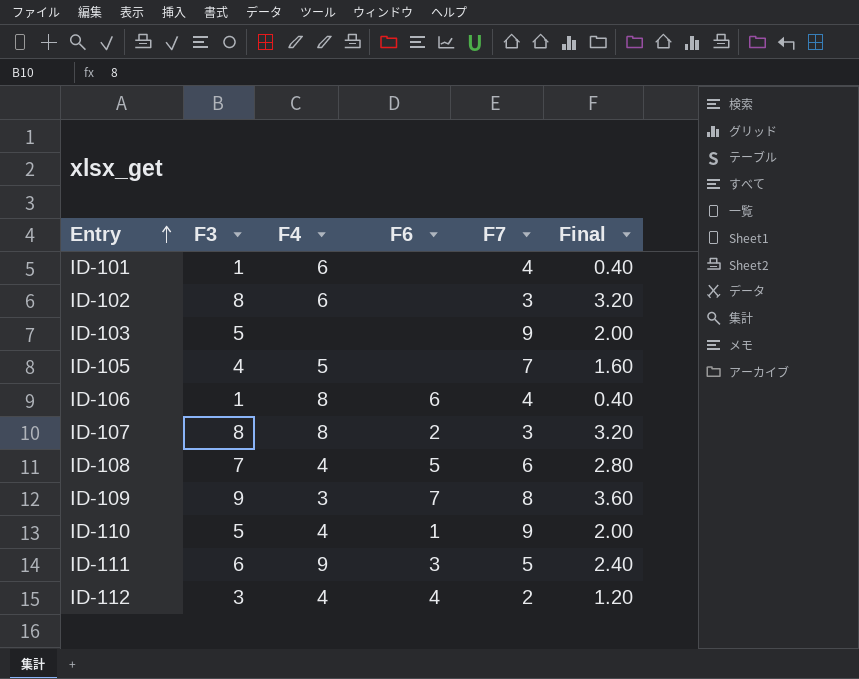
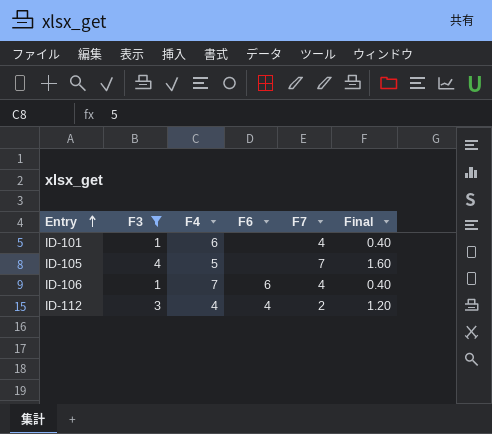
filter: none -> F3 <= 4
ID-106 | F4: 8 -> 7

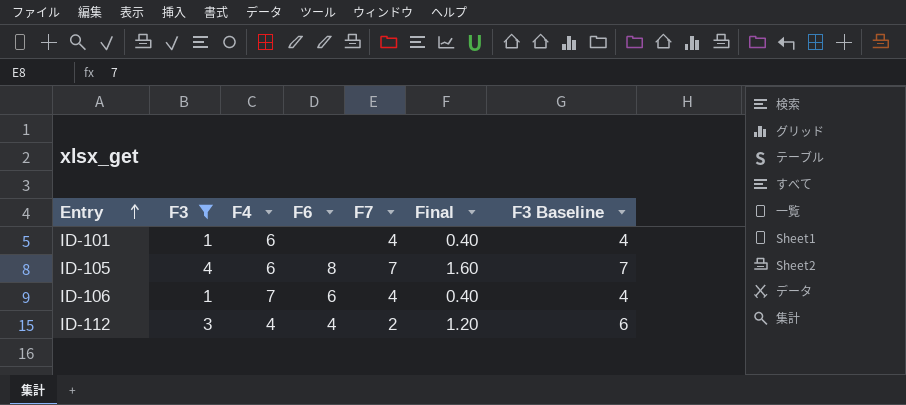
column F3 Baseline | formula: none -> [F3] + 3
ID-105 | F4: 5 -> 6
ID-105 | F6: none -> 8

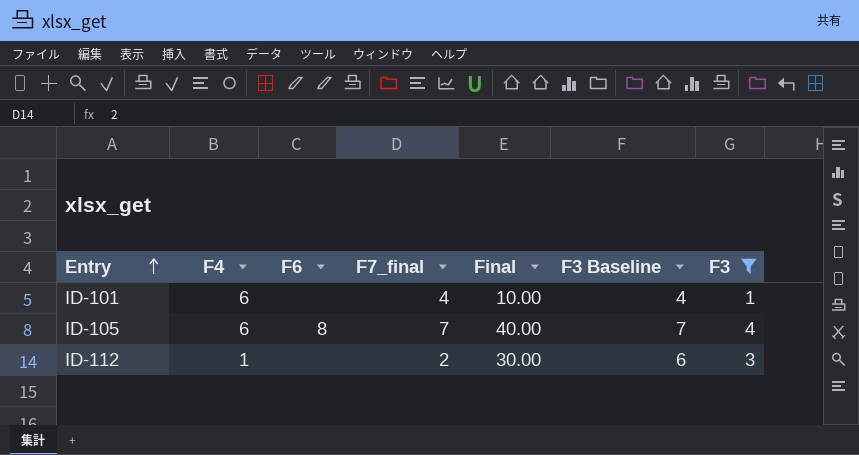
column name: F7 -> F7_final
column Final | formula: [F3] * 0.4 -> [F3] * 10
column F3 | position: 2 -> 7
row ID-106: 1 | 7 | 6 | 4 | 0.40 | 4 -> none
ID-112 | F4: 4 -> 1
ID-112 | F6: 4 -> none

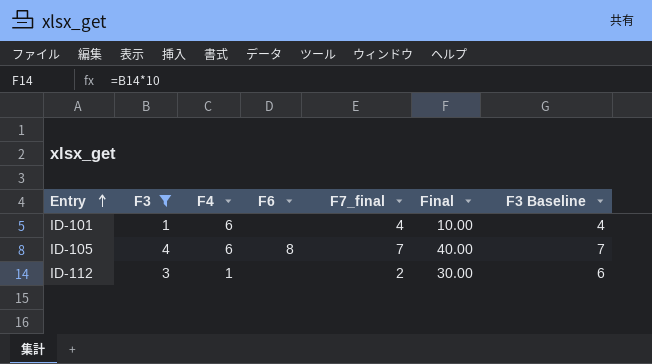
column F3 | position: 7 -> 2

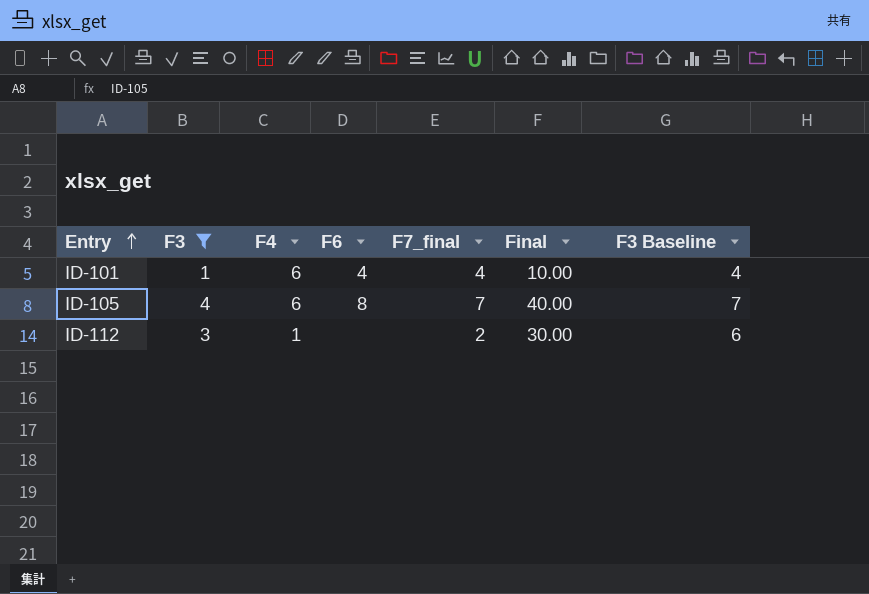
ID-101 | F6: none -> 4

